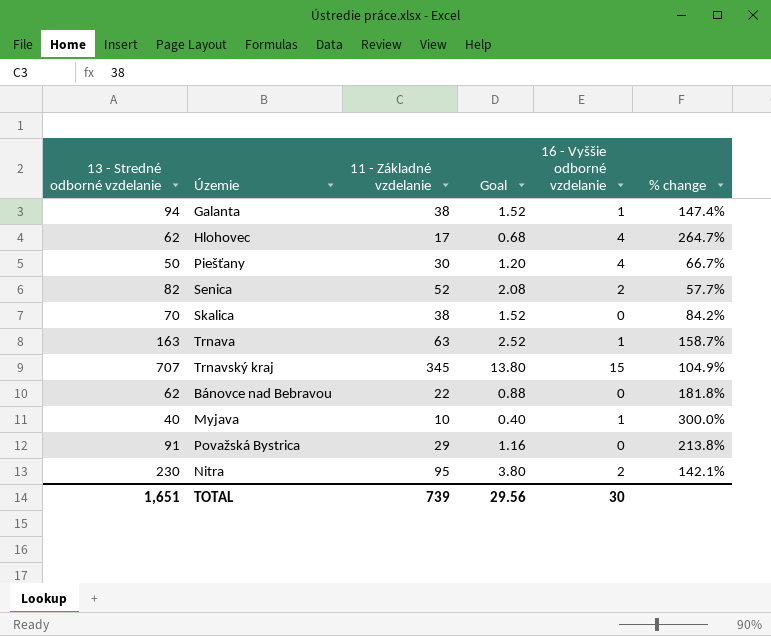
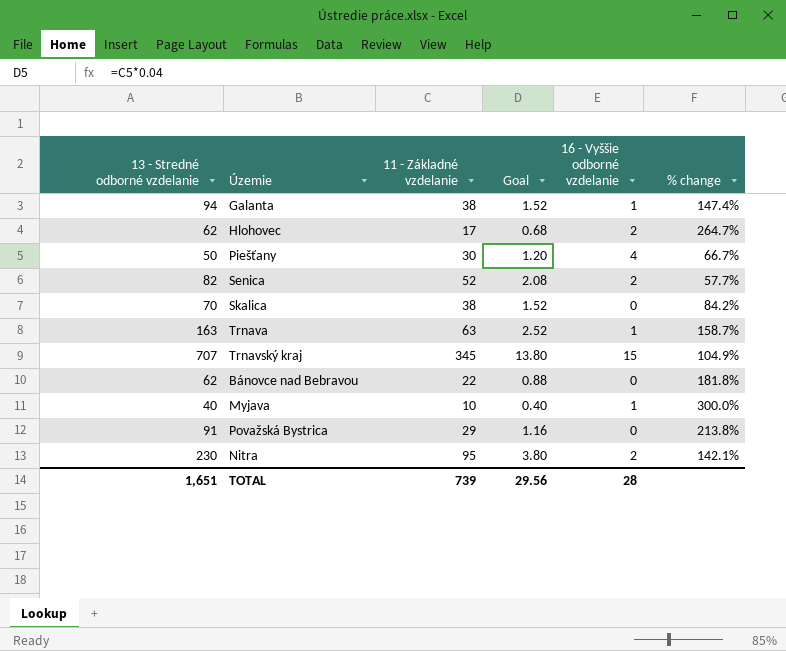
Hlohovec | 16 - Vyššie odborné vzdelanie: 4 -> 2
TOTAL | 16 - Vyššie odborné vzdelanie: 30 -> 28

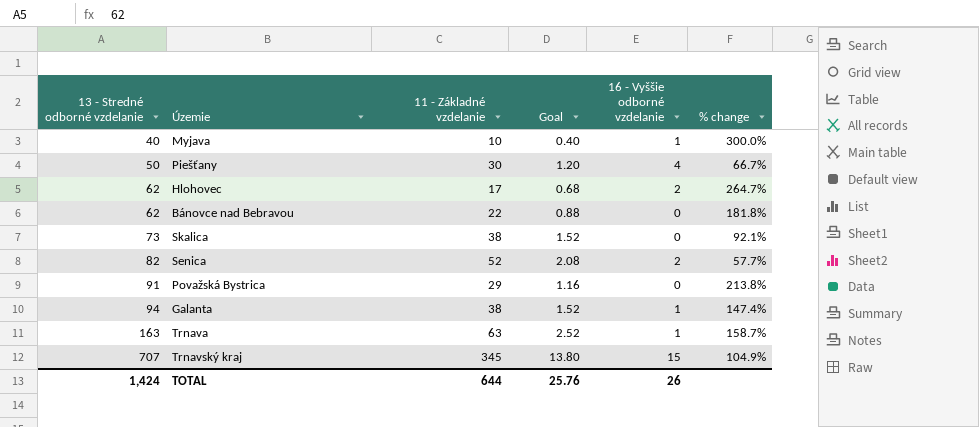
row order: none -> 13 - Stredné odborné vzdelanie ascending
row Nitra: 230 | 95 | 3.80 | 2 | 142.1% -> none
Skalica | 13 - Stredné odborné vzdelanie: 70 -> 73
Skalica | % change: 84.2% -> 92.1%
TOTAL | 13 - Stredné odborné vzdelanie: 1,651 -> 1,424
TOTAL | 11 - Základné vzdelanie: 739 -> 644
TOTAL | Goal: 29.56 -> 25.76
TOTAL | 16 - Vyššie odborné vzdelanie: 28 -> 26

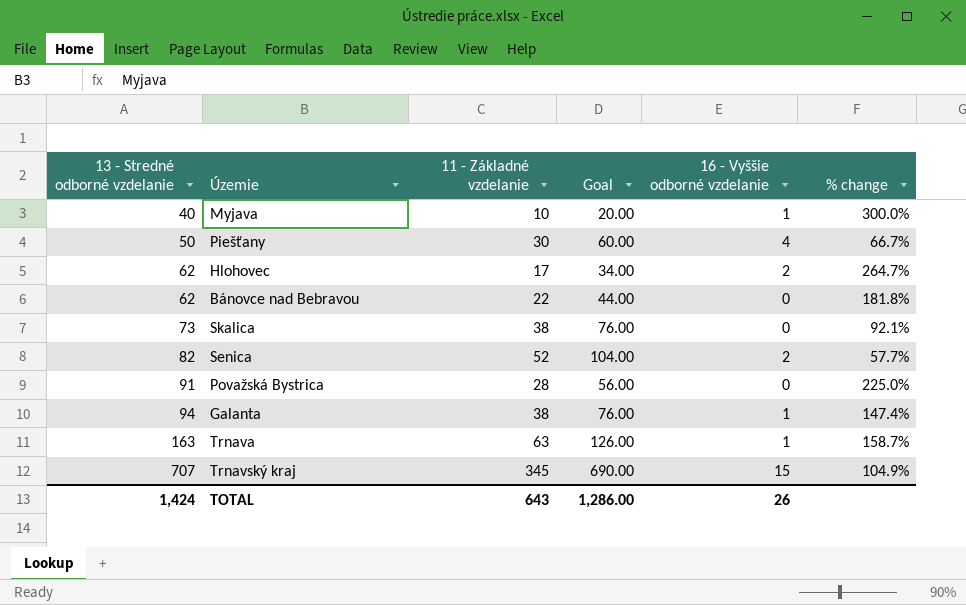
column Goal | formula: [11 - Základné vzdelanie] * 0.04 -> [11 - Základné vzdelanie] * 2
Považská Bystrica | 11 - Základné vzdelanie: 29 -> 28
Považská Bystrica | % change: 213.8% -> 225.0%
TOTAL | 11 - Základné vzdelanie: 644 -> 643
TOTAL | Goal: 25.76 -> 1,286.00

